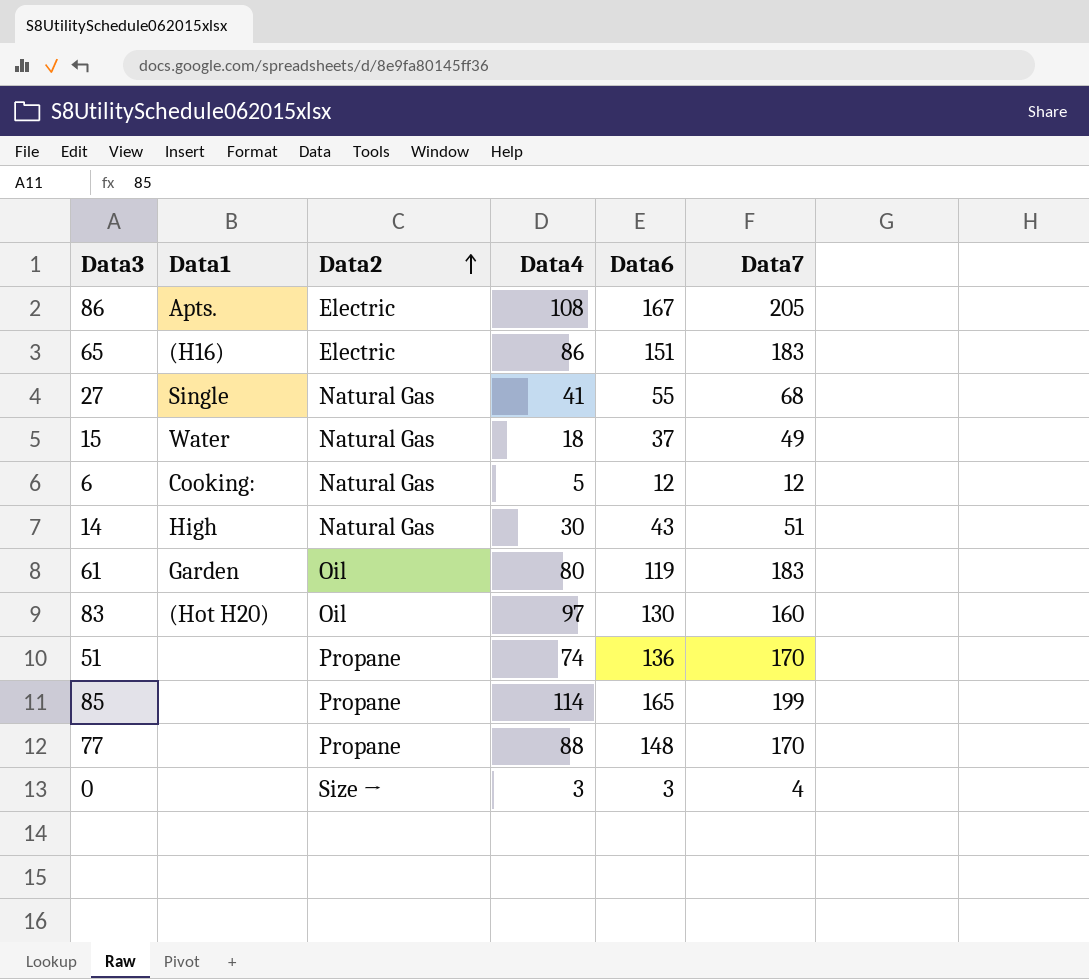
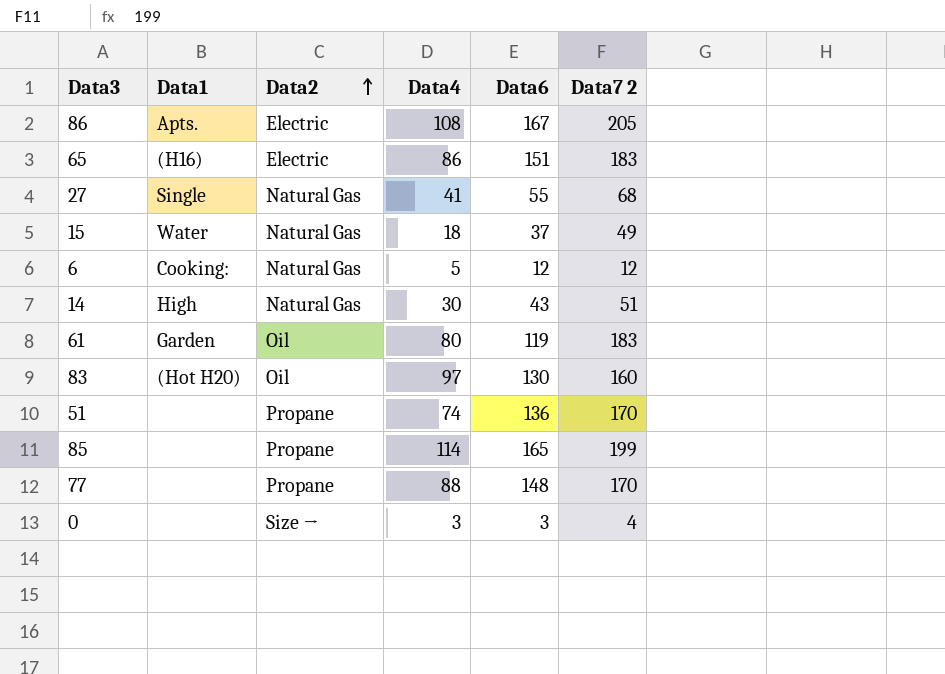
column name: Data7 -> Data7 2

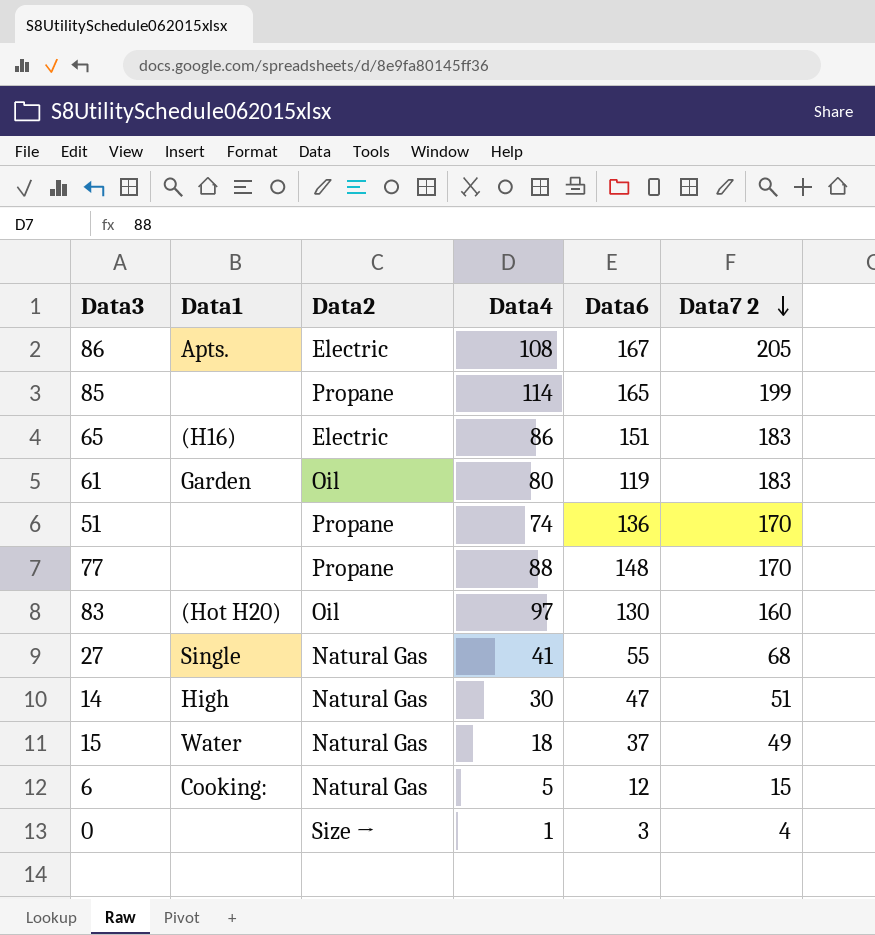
row order: Data2 ascending -> Data7 2 descending
14 | Data6: 43 -> 47
6 | Data7 2: 12 -> 15
0 | Data4: 3 -> 1

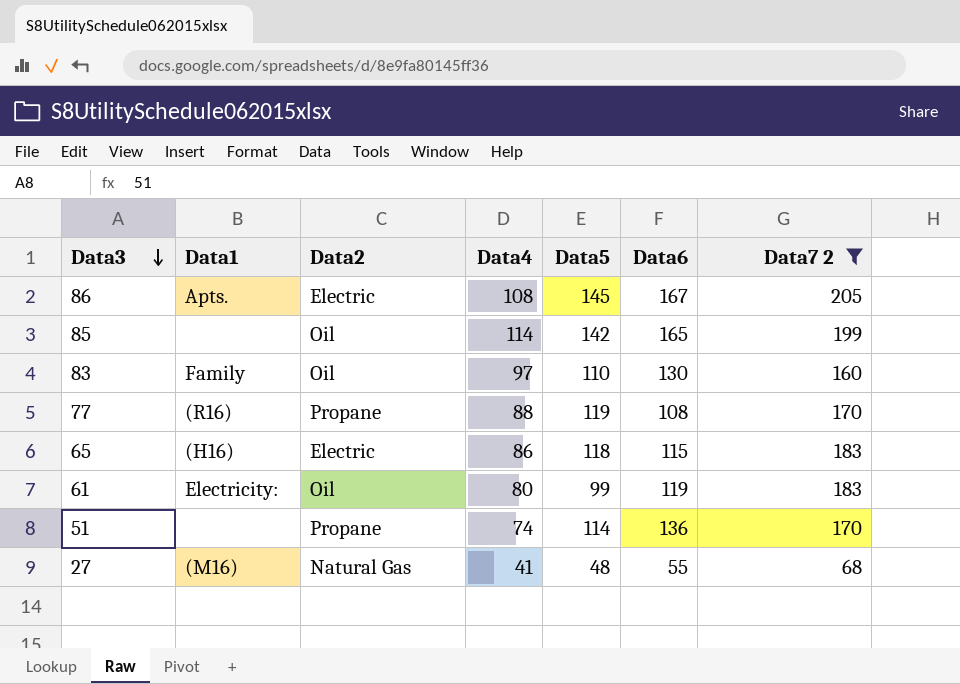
filter: none -> Data7 2 >= 68
row order: Data7 2 descending -> Data3 descending
column Data5 | position: none -> 5
85 | Data2: Propane -> Oil
83 | Data1: (Hot H20) -> Family
77 | Data1: none -> (R16)
77 | Data6: 148 -> 108
65 | Data6: 151 -> 115
61 | Data1: Garden -> Electricity:
27 | Data1: Single -> (M16)

